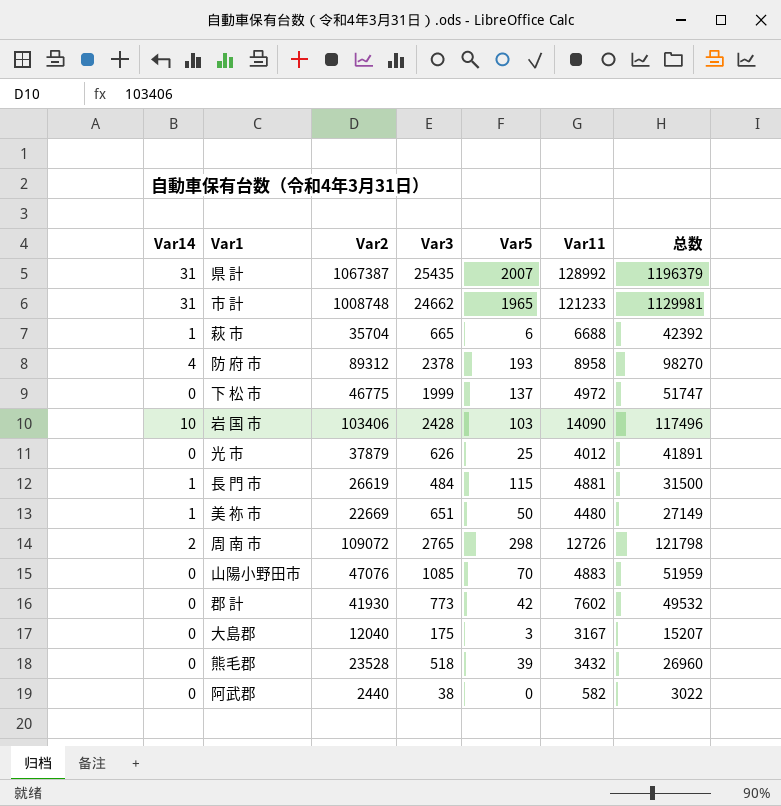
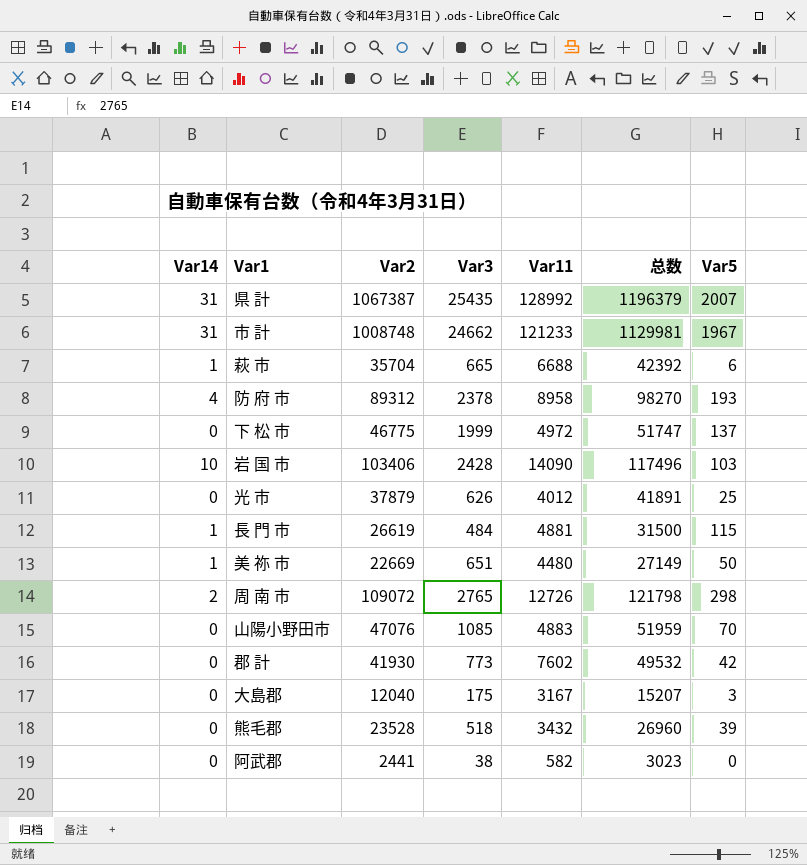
column Var5 | position: 5 -> 7
市 計 | Var5: 1965 -> 1967
阿武郡 | Var2: 2440 -> 2441
阿武郡 | 总数: 3022 -> 3023

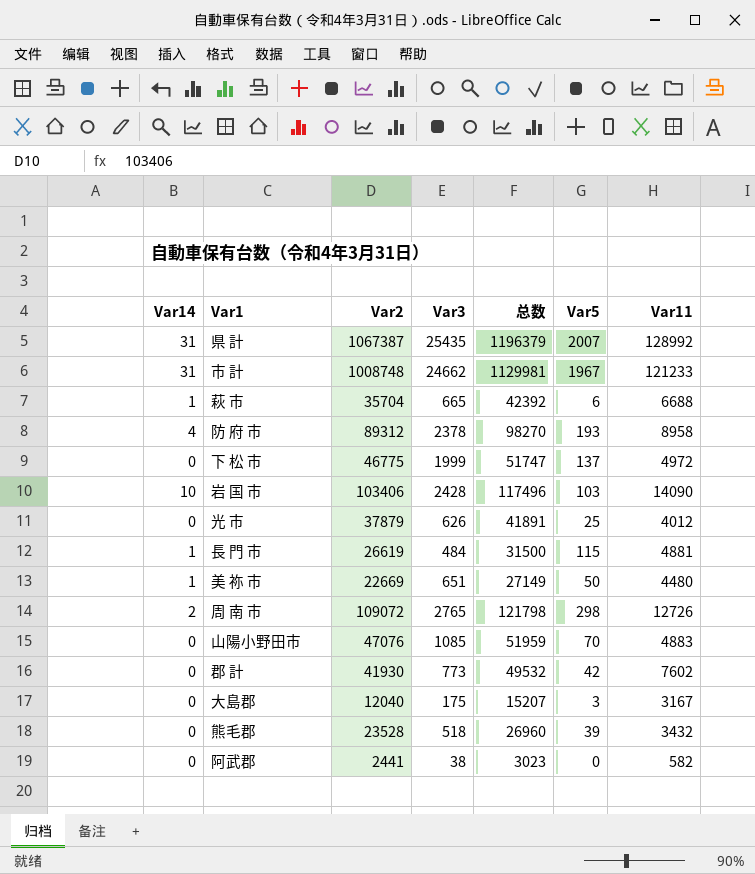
column Var11 | position: 5 -> 7

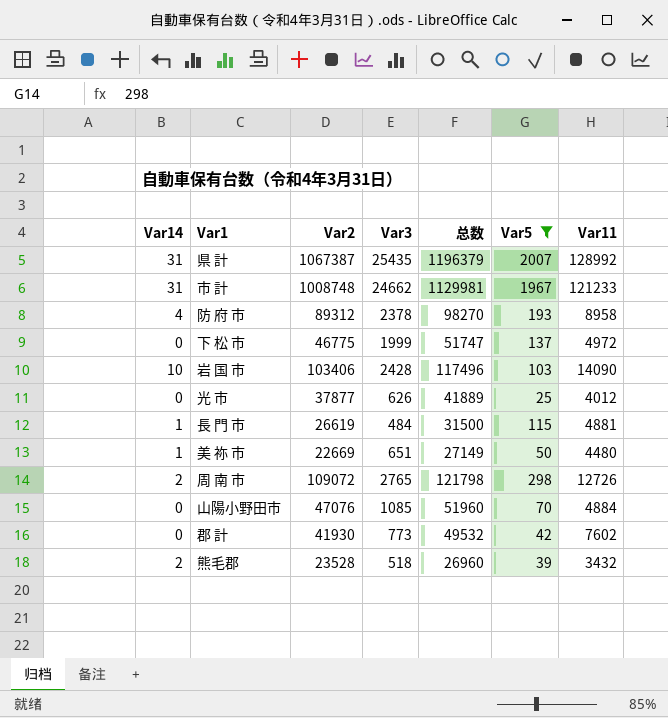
filter: none -> Var5 >= 25
光 市 | Var2: 37879 -> 37877
光 市 | 总数: 41891 -> 41889
山陽小野田市 | 总数: 51959 -> 51960
山陽小野田市 | Var11: 4883 -> 4884
熊毛郡 | Var14: 0 -> 2

